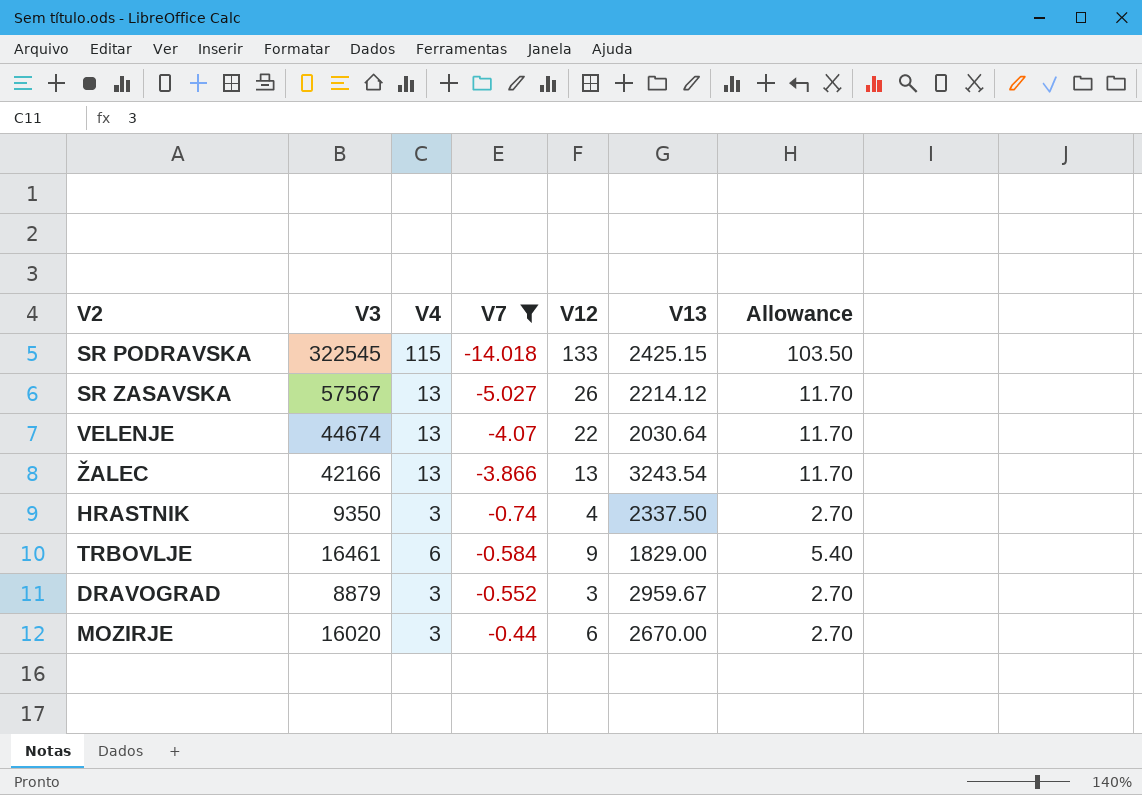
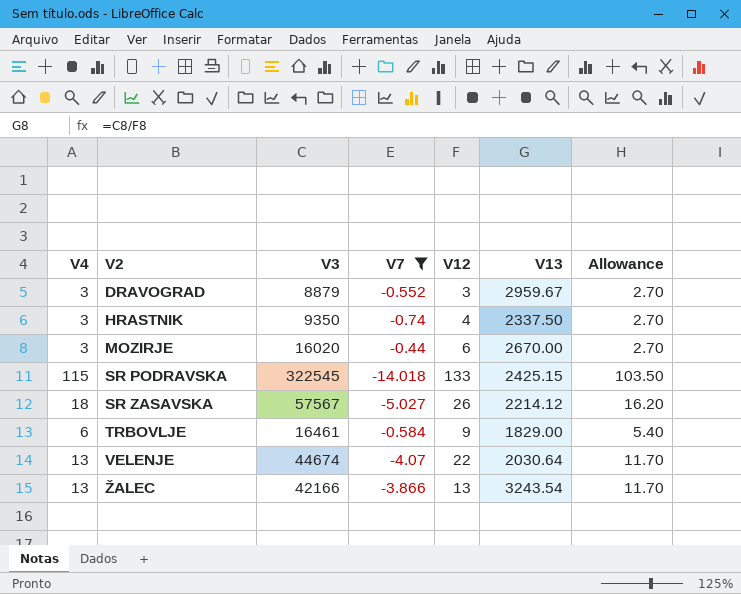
row order: V7 ascending -> V2 ascending
column V4 | position: 3 -> 1
SR ZASAVSKA | V4: 13 -> 18
SR ZASAVSKA | Allowance: 11.70 -> 16.20

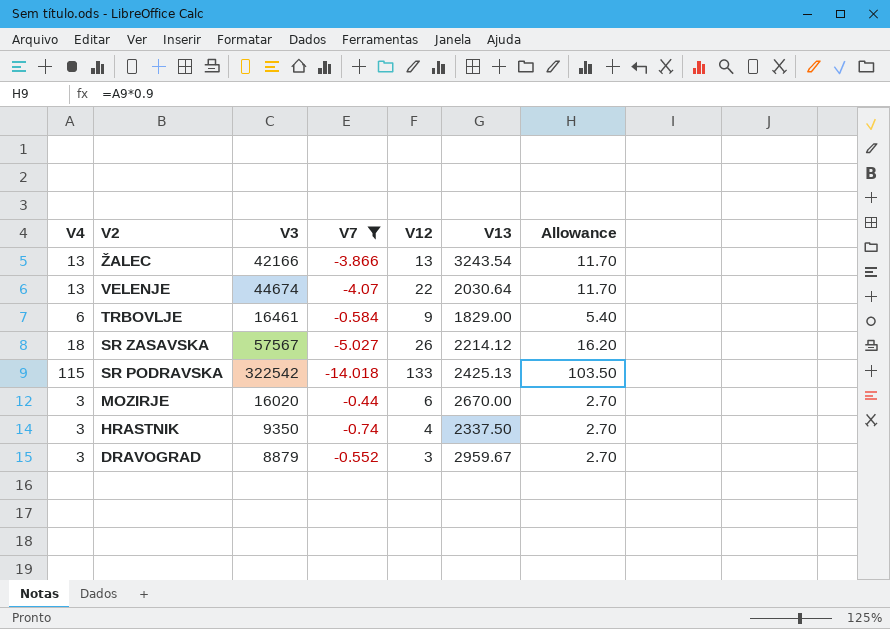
row order: V2 ascending -> V2 descending
SR PODRAVSKA | V3: 322545 -> 322542
SR PODRAVSKA | V13: 2425.15 -> 2425.13

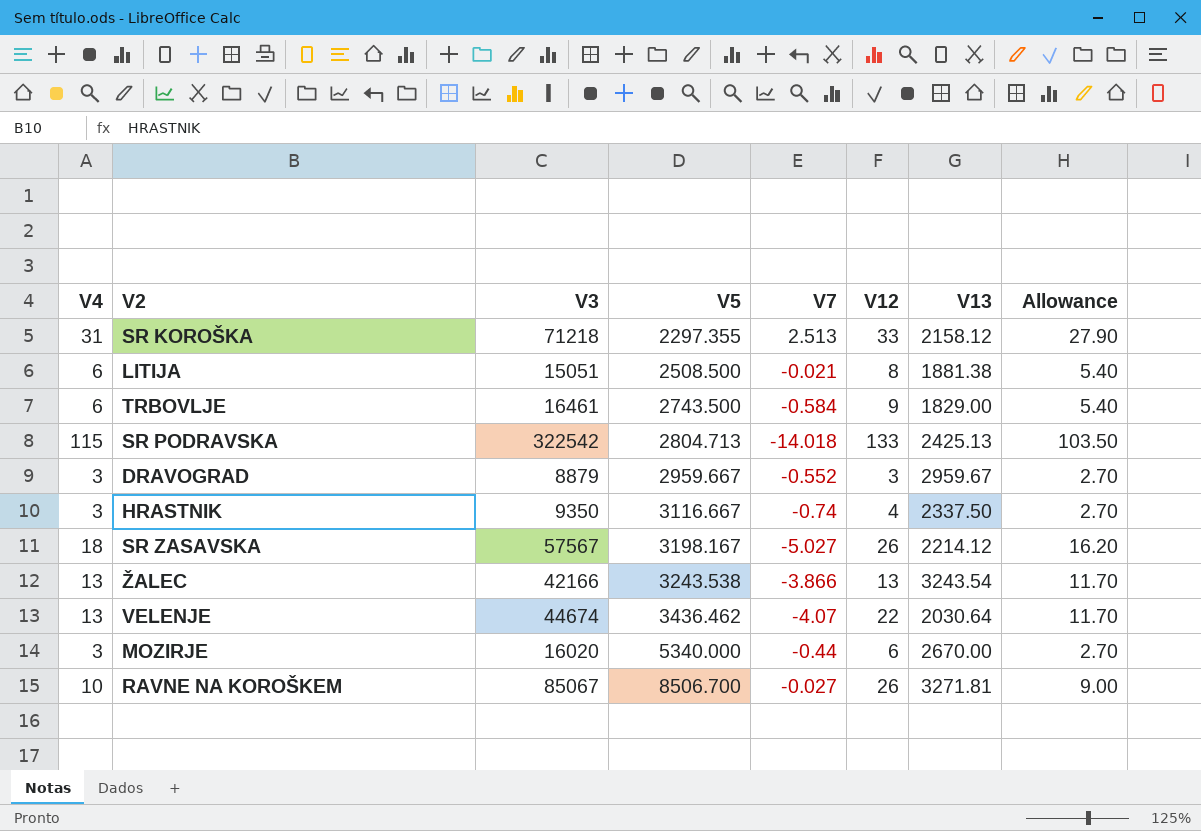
filter: V7 <= -0.44 -> none
row order: V2 descending -> V5 ascending
column V5 | formula: none -> [V3] / [V4]

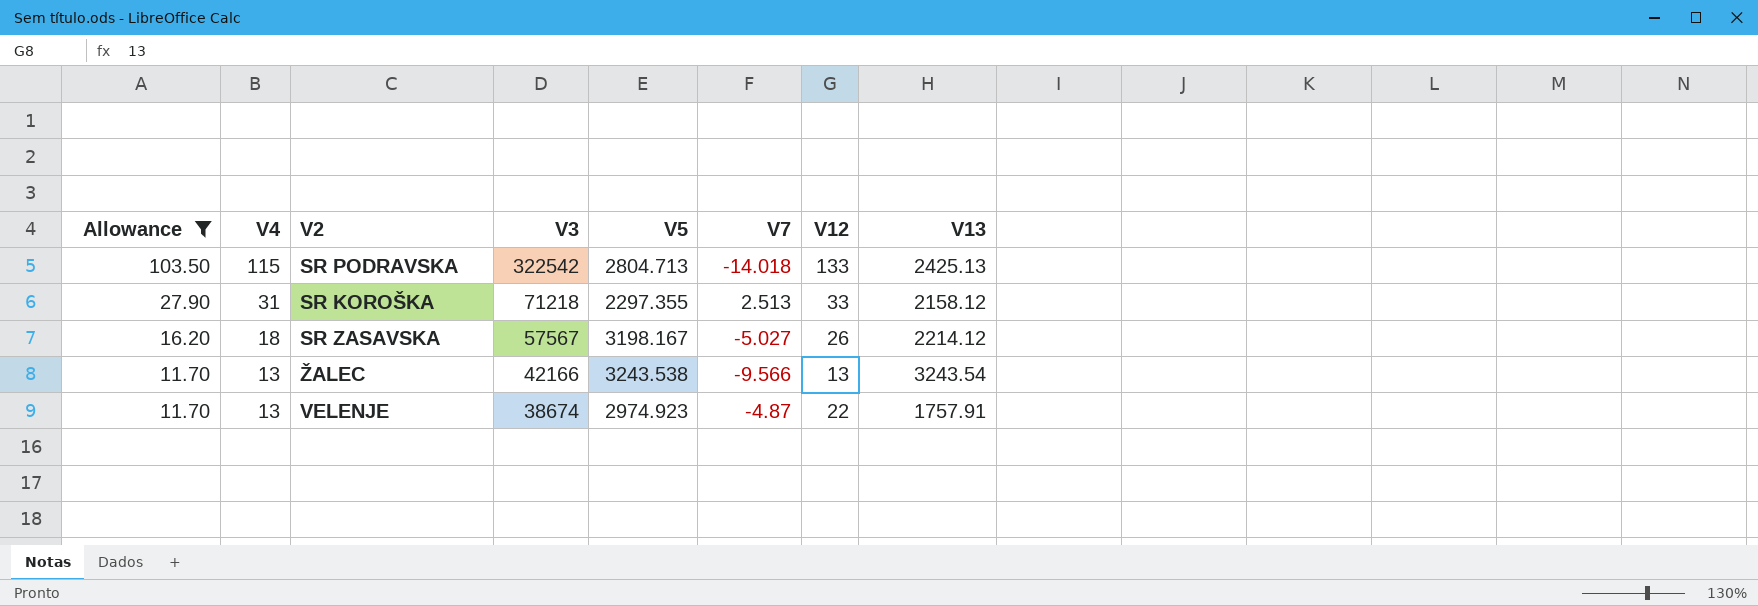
filter: none -> Allowance >= 11.70
row order: V5 ascending -> Allowance descending
column Allowance | position: 8 -> 1
ŽALEC | V7: -3.866 -> -9.566
VELENJE | V3: 44674 -> 38674
VELENJE | V5: 3436.462 -> 2974.923
VELENJE | V7: -4.07 -> -4.87
VELENJE | V13: 2030.64 -> 1757.91

